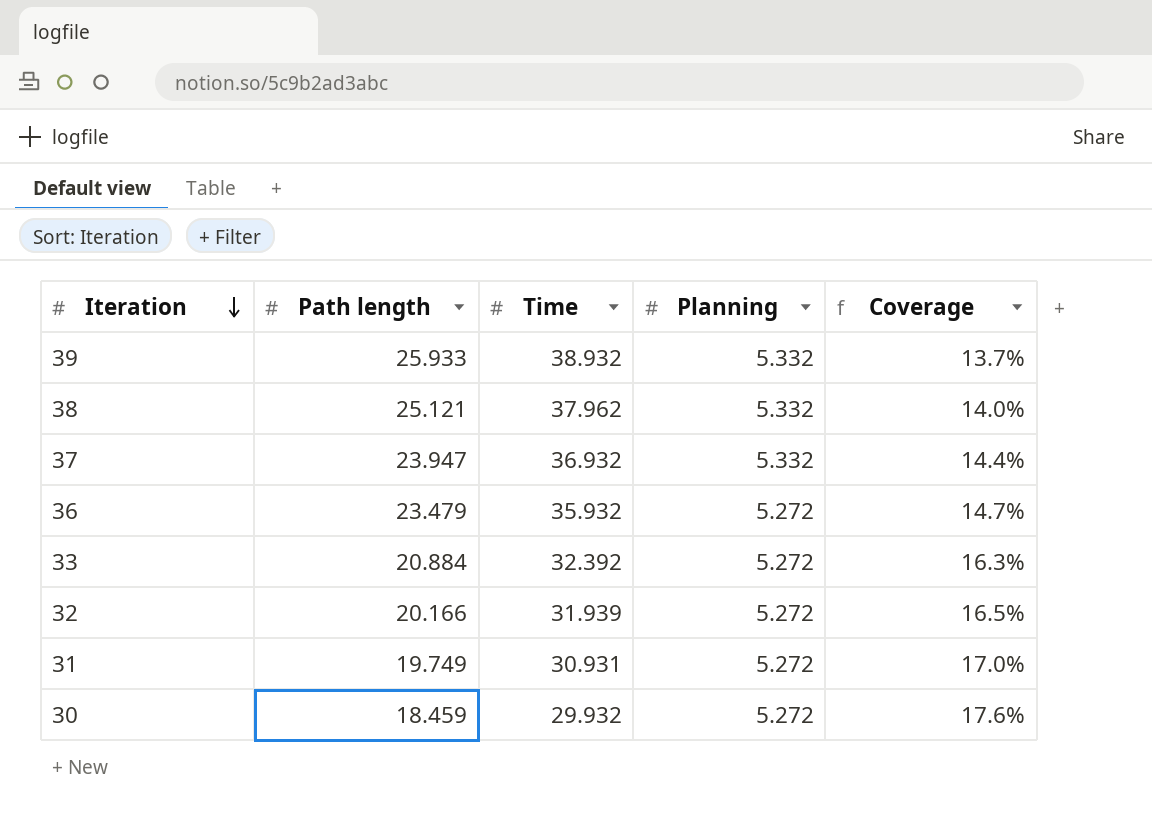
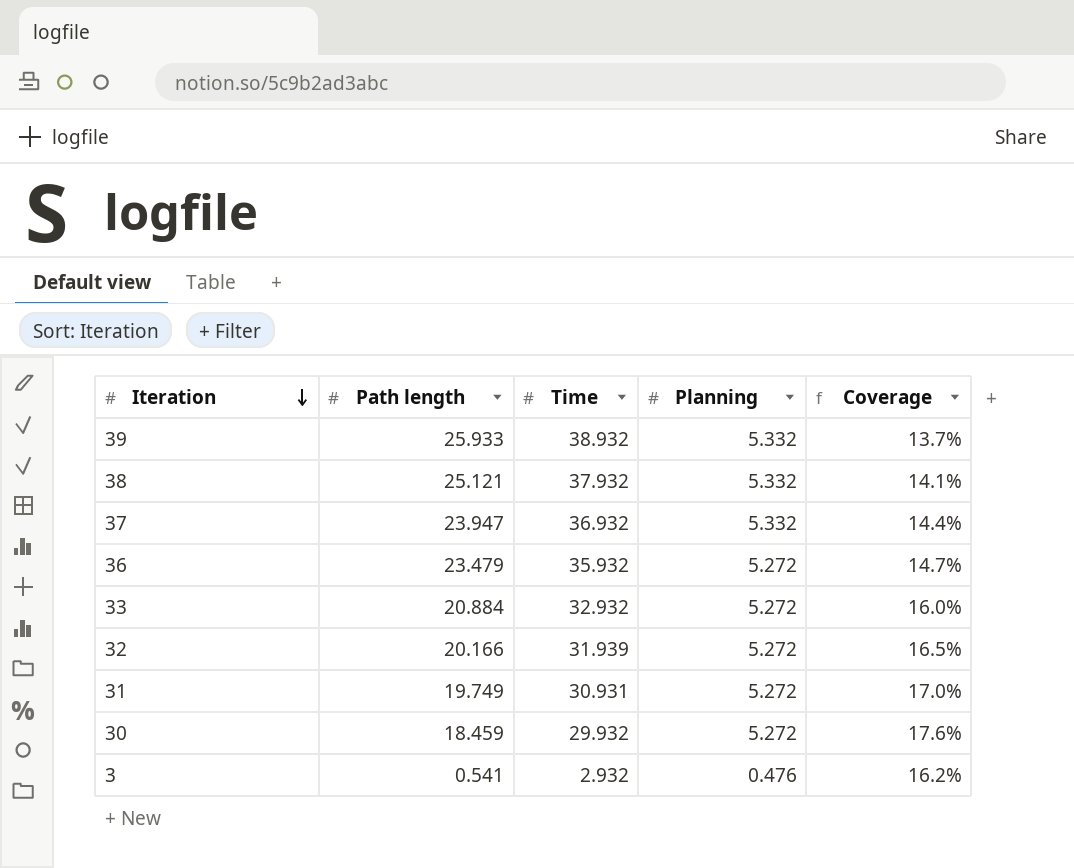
38 | Time: 37.962 -> 37.932
38 | Coverage: 14.0% -> 14.1%
33 | Time: 32.392 -> 32.932
33 | Coverage: 16.3% -> 16.0%
row 3: none -> 0.541 | 2.932 | 0.476 | 16.2%

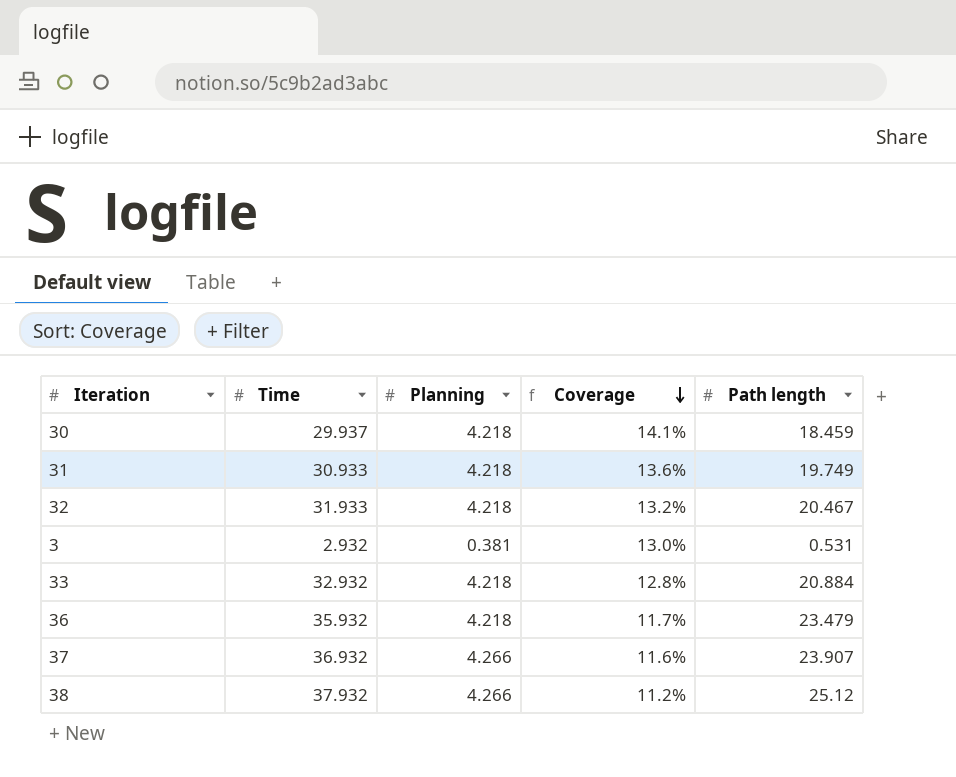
row order: Iteration descending -> Coverage descending
column Path length | position: 2 -> 5
row 39: 25.933 | 38.932 | 5.332 | 13.7% -> none
30 | Time: 29.932 -> 29.937
30 | Planning: 5.272 -> 4.218
30 | Coverage: 17.6% -> 14.1%
31 | Time: 30.931 -> 30.933
31 | Planning: 5.272 -> 4.218
31 | Coverage: 17.0% -> 13.6%
32 | Time: 31.939 -> 31.933
32 | Planning: 5.272 -> 4.218
32 | Coverage: 16.5% -> 13.2%
32 | Path length: 20.166 -> 20.467
3 | Planning: 0.476 -> 0.381
3 | Coverage: 16.2% -> 13.0%
3 | Path length: 0.541 -> 0.531
33 | Planning: 5.272 -> 4.218
33 | Coverage: 16.0% -> 12.8%
36 | Planning: 5.272 -> 4.218
36 | Coverage: 14.7% -> 11.7%
37 | Planning: 5.332 -> 4.266
37 | Coverage: 14.4% -> 11.6%
37 | Path length: 23.947 -> 23.907
38 | Planning: 5.332 -> 4.266
38 | Coverage: 14.1% -> 11.2%
38 | Path length: 25.121 -> 25.12

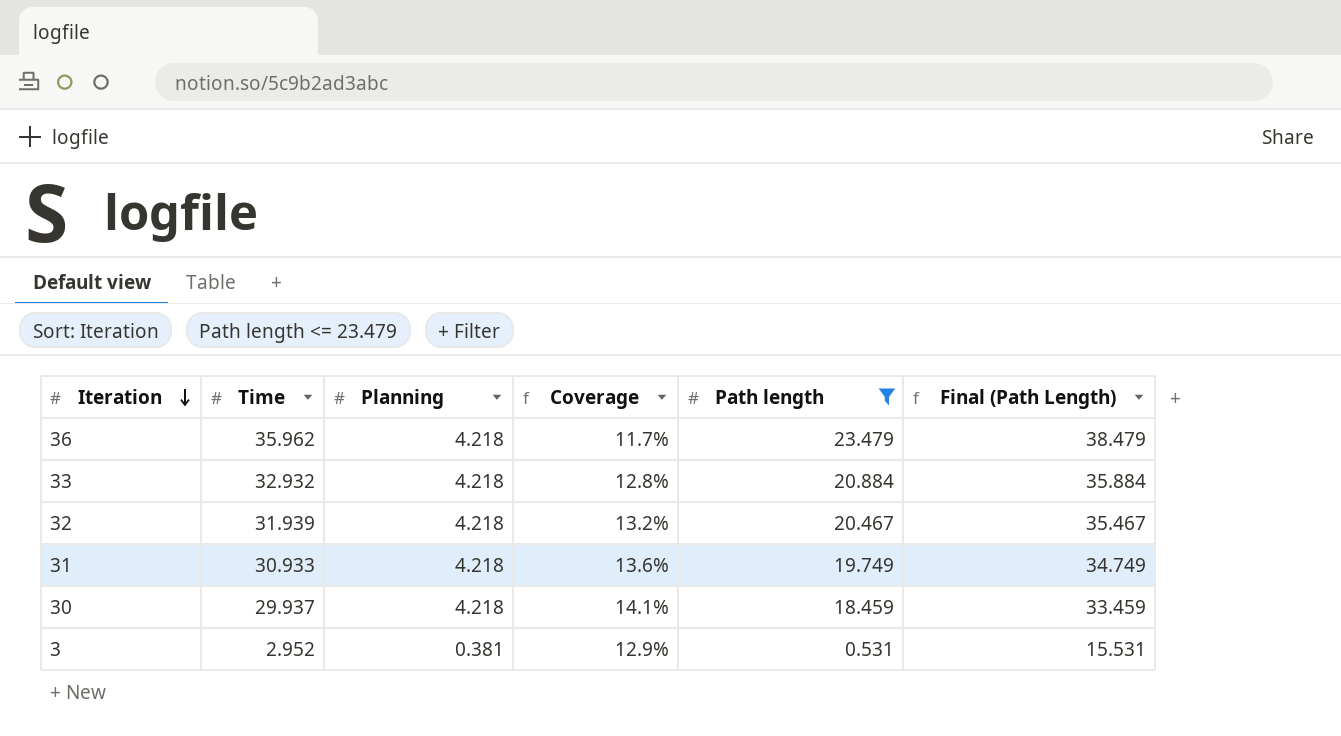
filter: none -> Path length <= 23.479
row order: Coverage descending -> Iteration descending
column Final (Path Length) | formula: none -> [Path length] + 15
36 | Time: 35.932 -> 35.962
32 | Time: 31.933 -> 31.939
3 | Time: 2.932 -> 2.952
3 | Coverage: 13.0% -> 12.9%

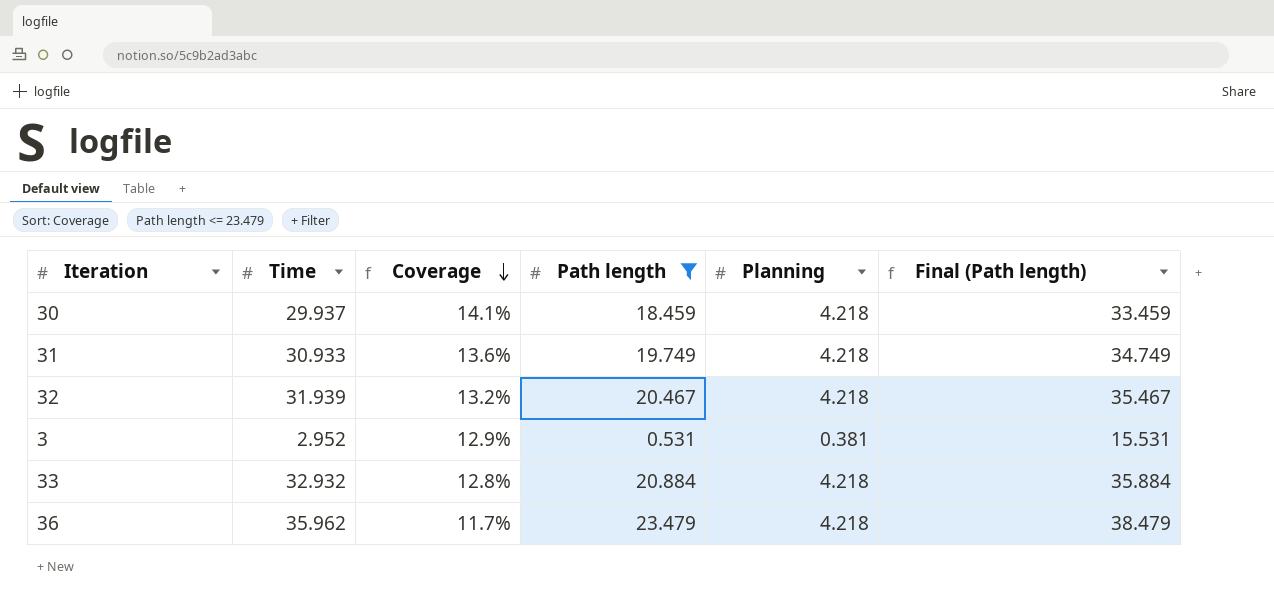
row order: Iteration descending -> Coverage descending
column Planning | position: 3 -> 5
column name: Final (Path Length) -> Final (Path length)

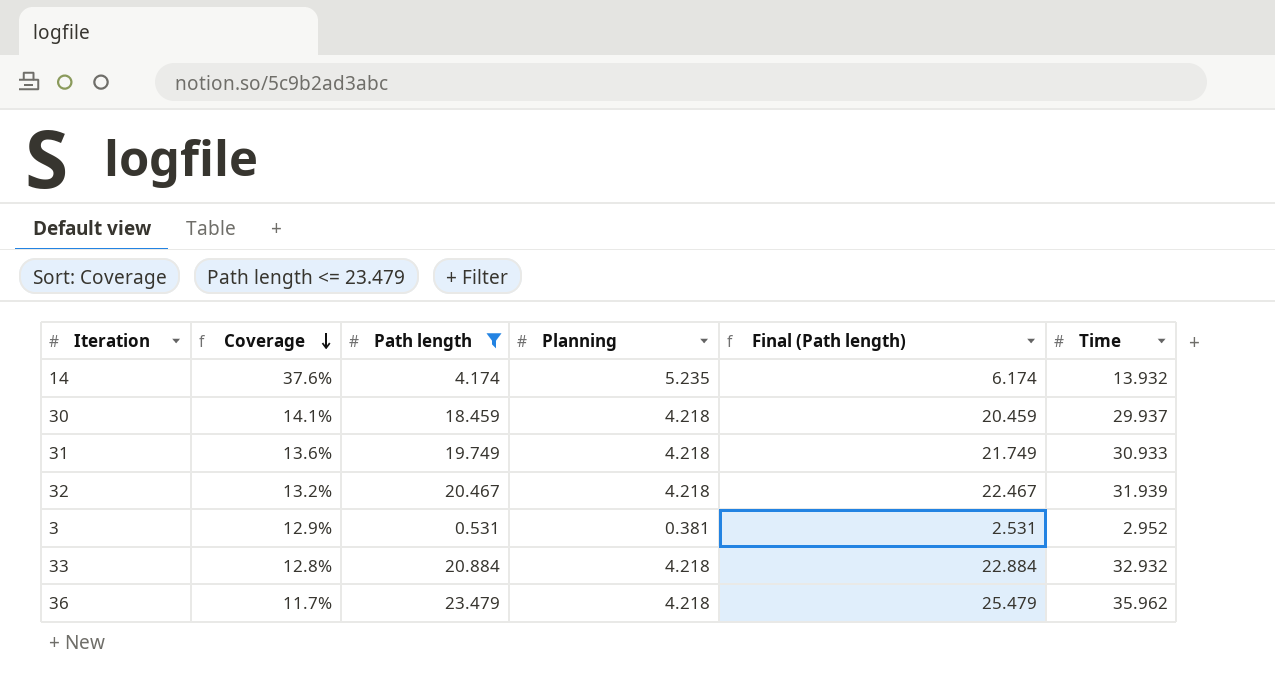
column Final (Path length) | formula: [Path length] + 15 -> [Path length] + 2
column Time | position: 2 -> 6
row 14: none -> 37.6% | 4.174 | 5.235 | 6.174 | 13.932

